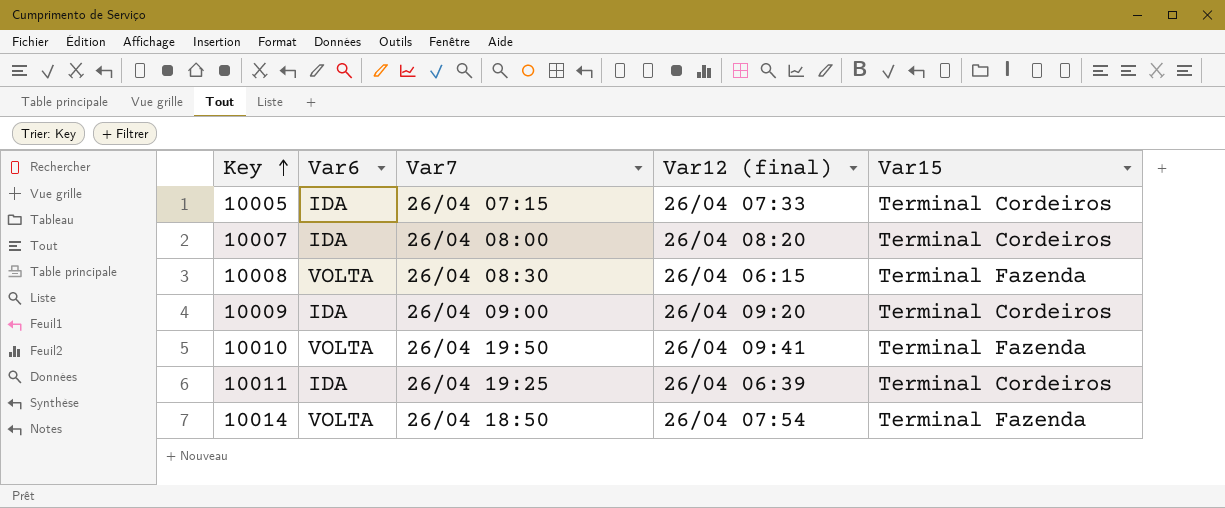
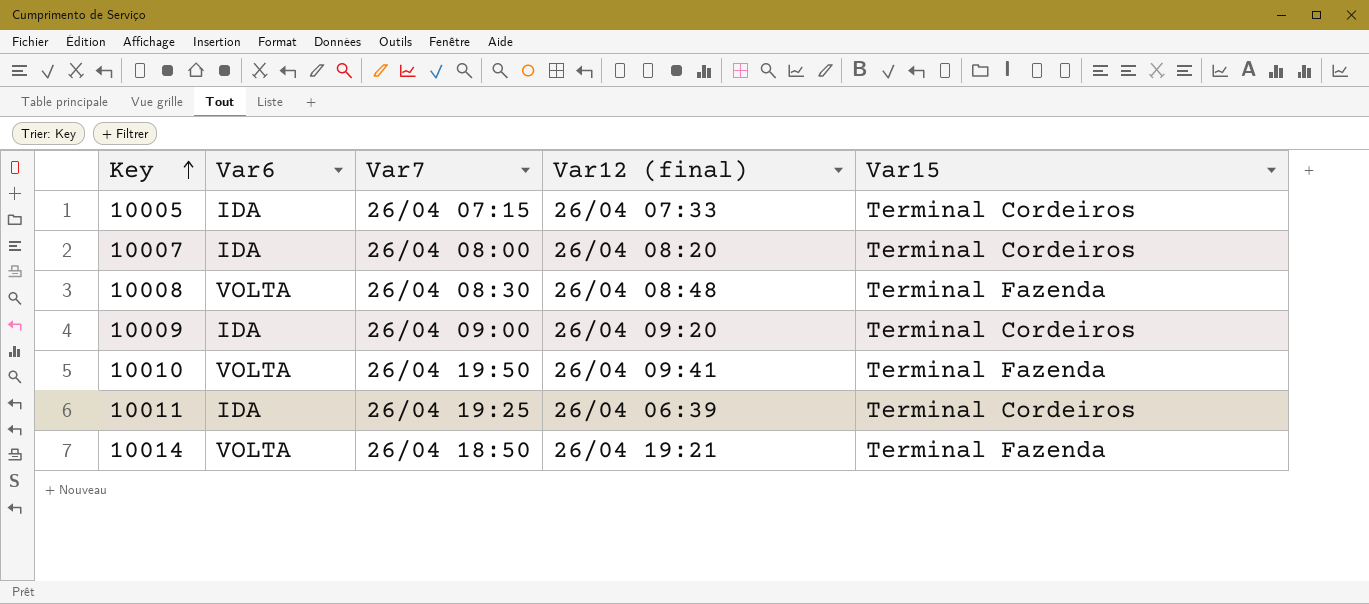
10008 | Var12 (final): 26/04 06:15 -> 26/04 08:48
10014 | Var12 (final): 26/04 07:54 -> 26/04 19:21

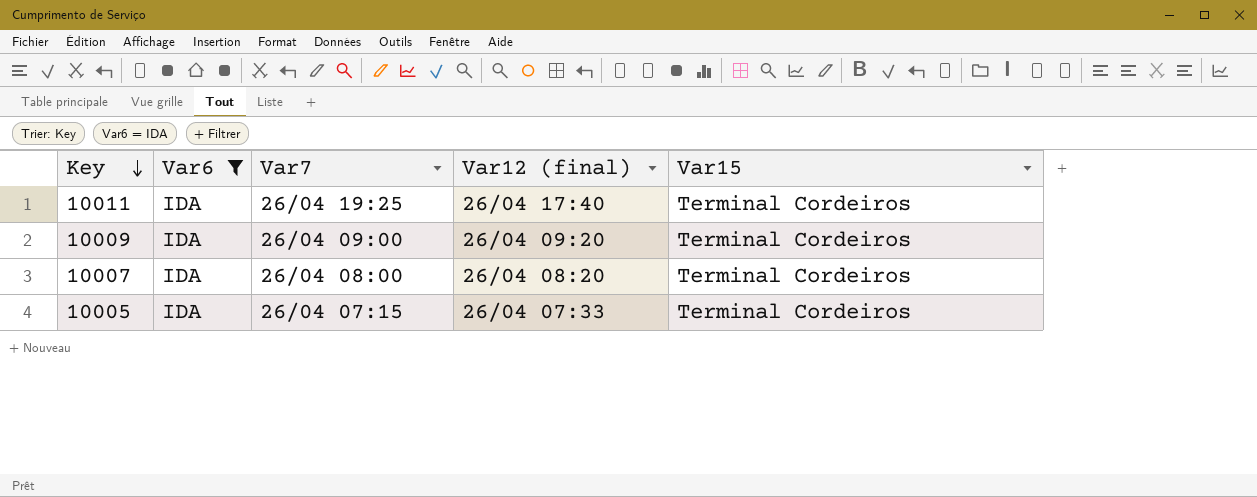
filter: none -> Var6 = IDA
row order: Key ascending -> Key descending
10011 | Var12 (final): 26/04 06:39 -> 26/04 17:40

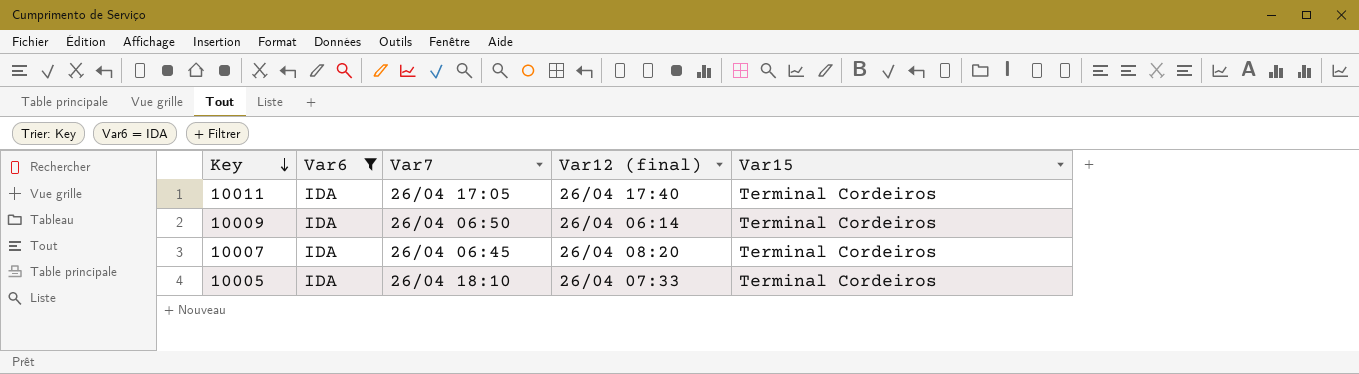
10011 | Var7: 26/04 19:25 -> 26/04 17:05
10009 | Var7: 26/04 09:00 -> 26/04 06:50
10009 | Var12 (final): 26/04 09:20 -> 26/04 06:14
10007 | Var7: 26/04 08:00 -> 26/04 06:45
10005 | Var7: 26/04 07:15 -> 26/04 18:10

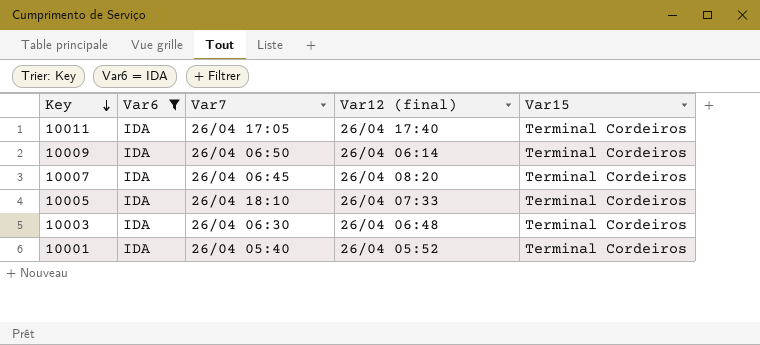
row 10003: none -> IDA | 26/04 06:30 | 26/04 06:48 | Terminal Cordeiros
row 10001: none -> IDA | 26/04 05:40 | 26/04 05:52 | Terminal Cordeiros

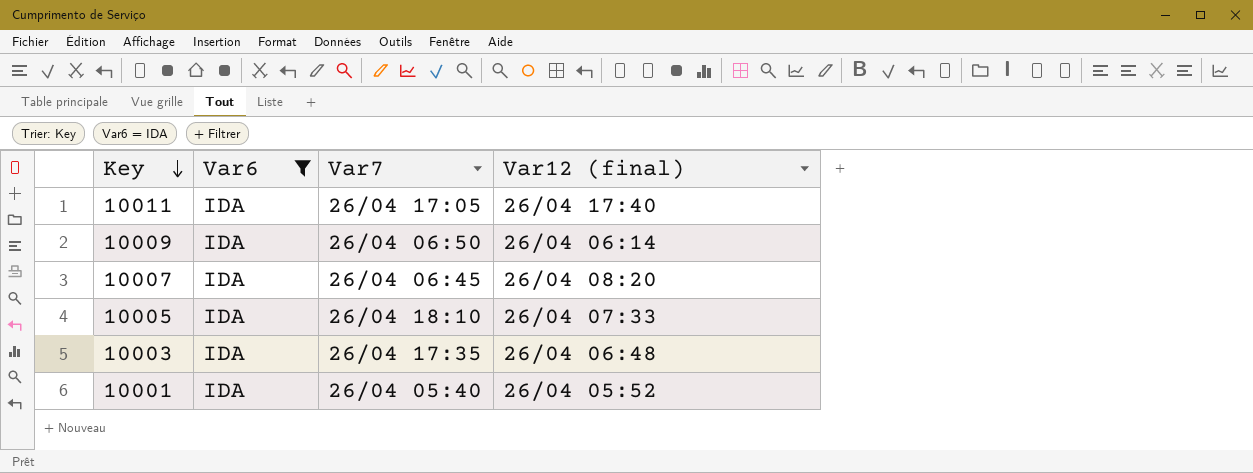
column Var15 | position: 5 -> none
10003 | Var7: 26/04 06:30 -> 26/04 17:35

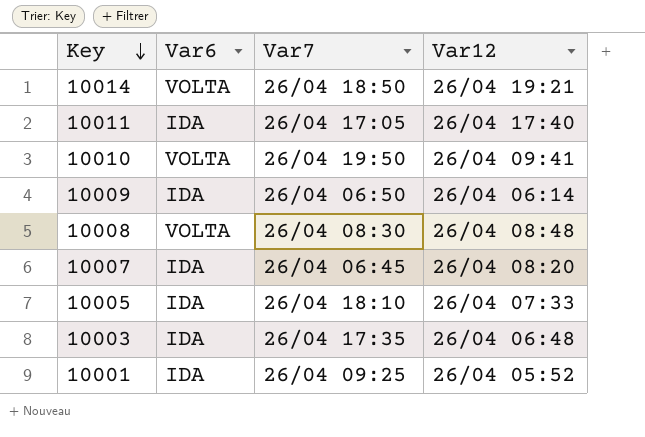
filter: Var6 = IDA -> none
column name: Var12 (final) -> Var12
10001 | Var7: 26/04 05:40 -> 26/04 09:25

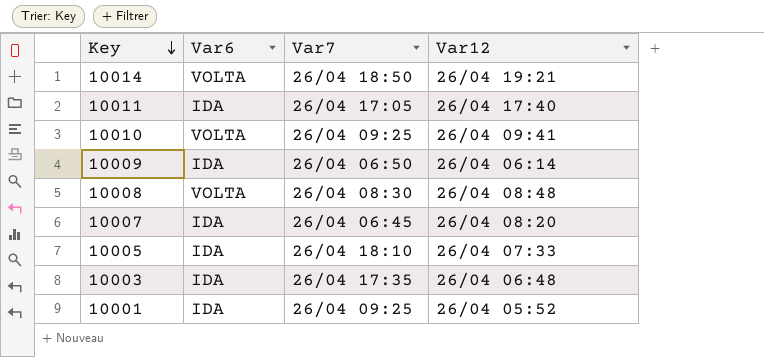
10010 | Var7: 26/04 19:50 -> 26/04 09:25

